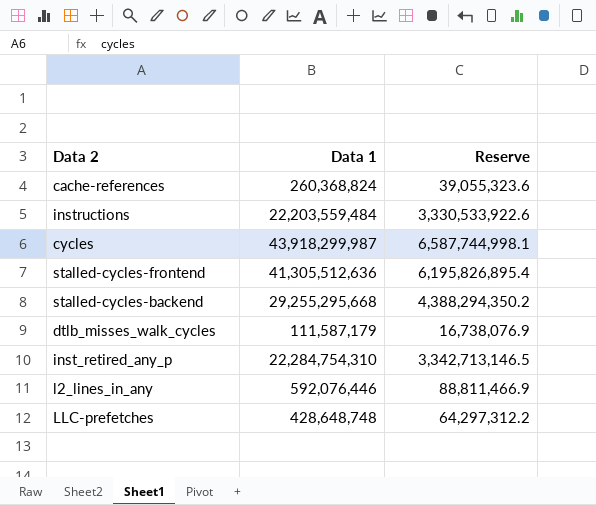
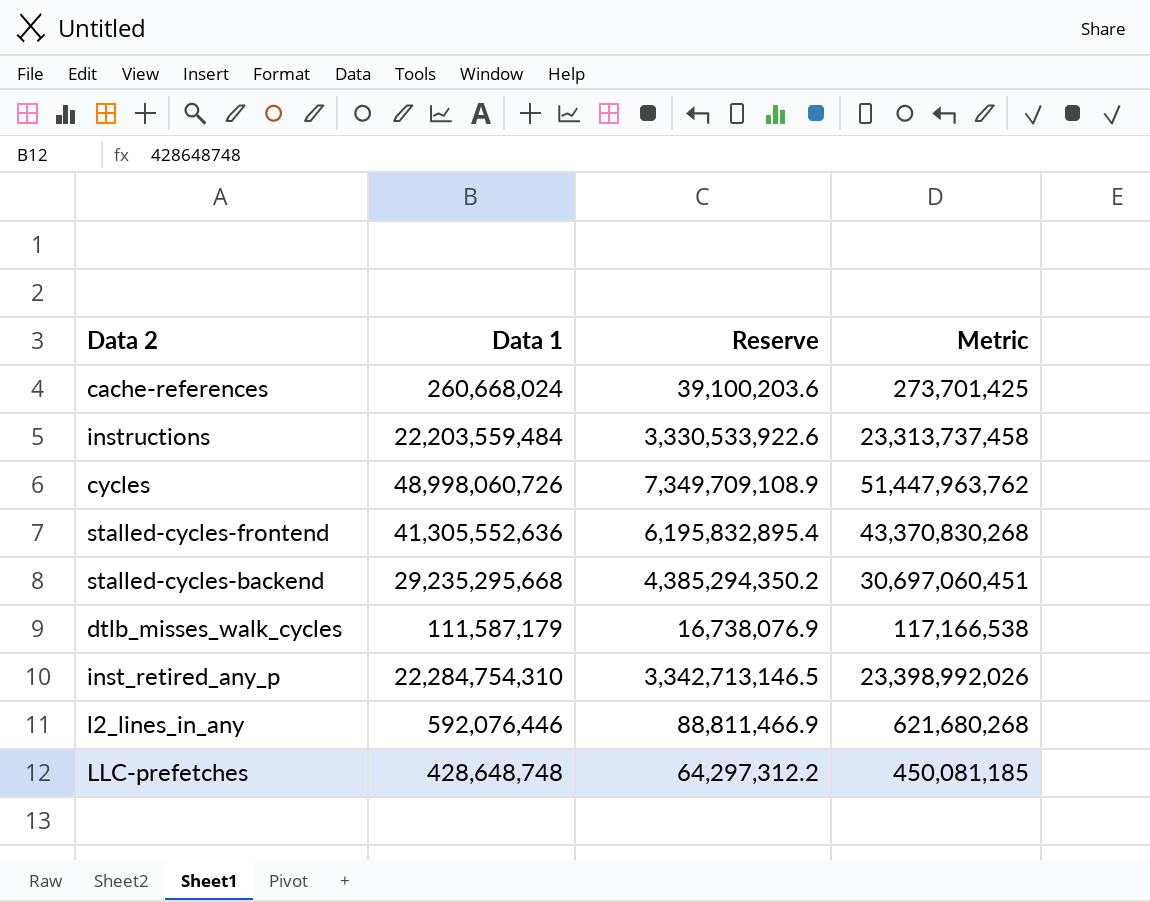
column Metric | formula: none -> [Data 1] * 1.05
cache-references | Data 1: 260,368,824 -> 260,668,024
cache-references | Reserve: 39,055,323.6 -> 39,100,203.6
cycles | Data 1: 43,918,299,987 -> 48,998,060,726
cycles | Reserve: 6,587,744,998.1 -> 7,349,709,108.9
stalled-cycles-frontend | Data 1: 41,305,512,636 -> 41,305,552,636
stalled-cycles-frontend | Reserve: 6,195,826,895.4 -> 6,195,832,895.4
stalled-cycles-backend | Data 1: 29,255,295,668 -> 29,235,295,668
stalled-cycles-backend | Reserve: 4,388,294,350.2 -> 4,385,294,350.2

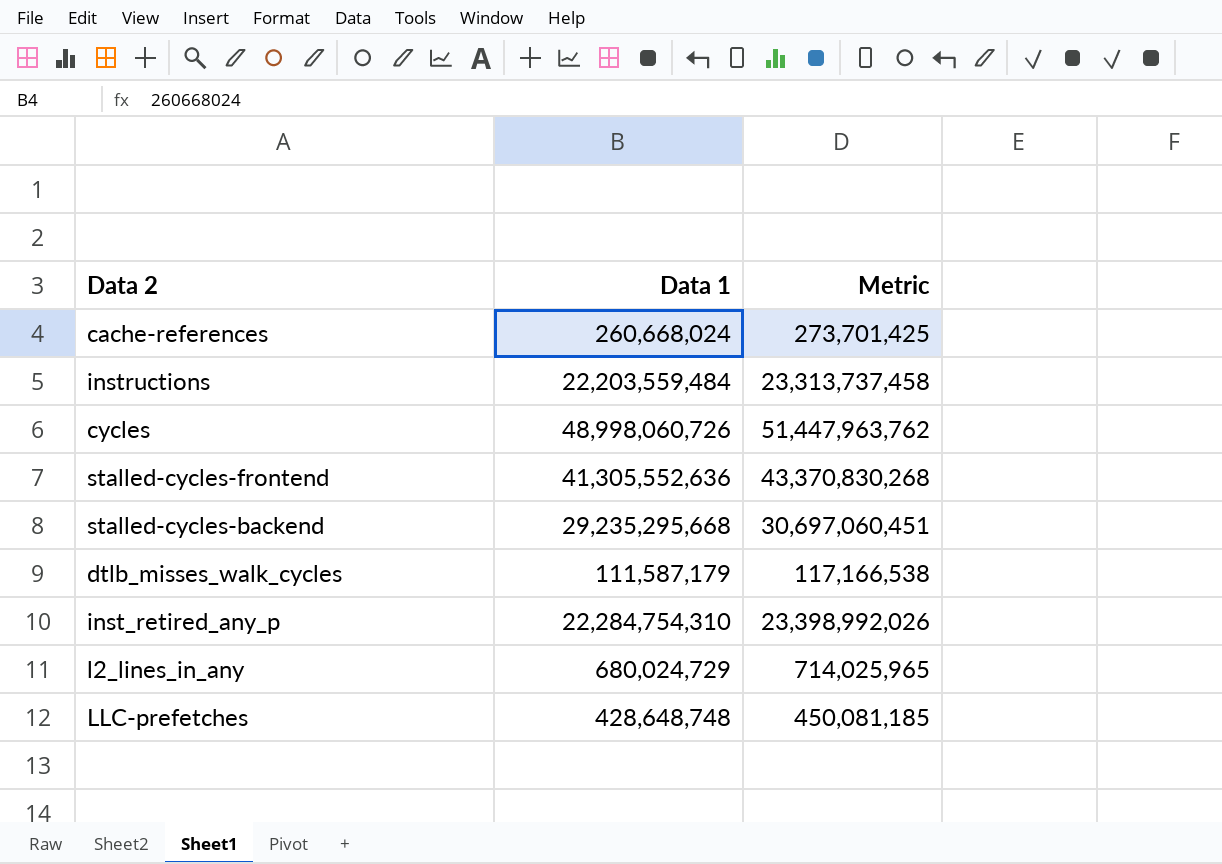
column Reserve | formula: [Data 1] * 0.15 -> none
l2_lines_in_any | Data 1: 592,076,446 -> 680,024,729
l2_lines_in_any | Metric: 621,680,268 -> 714,025,965

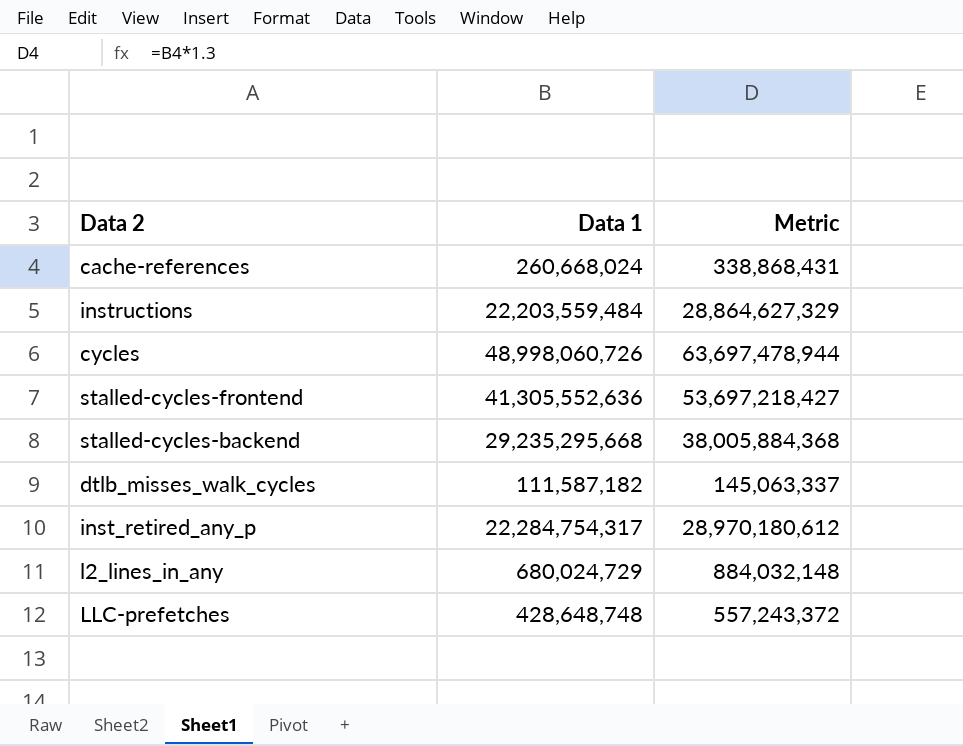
column Metric | formula: [Data 1] * 1.05 -> [Data 1] * 1.3
dtlb_misses_walk_cycles | Data 1: 111,587,179 -> 111,587,182
inst_retired_any_p | Data 1: 22,284,754,310 -> 22,284,754,317

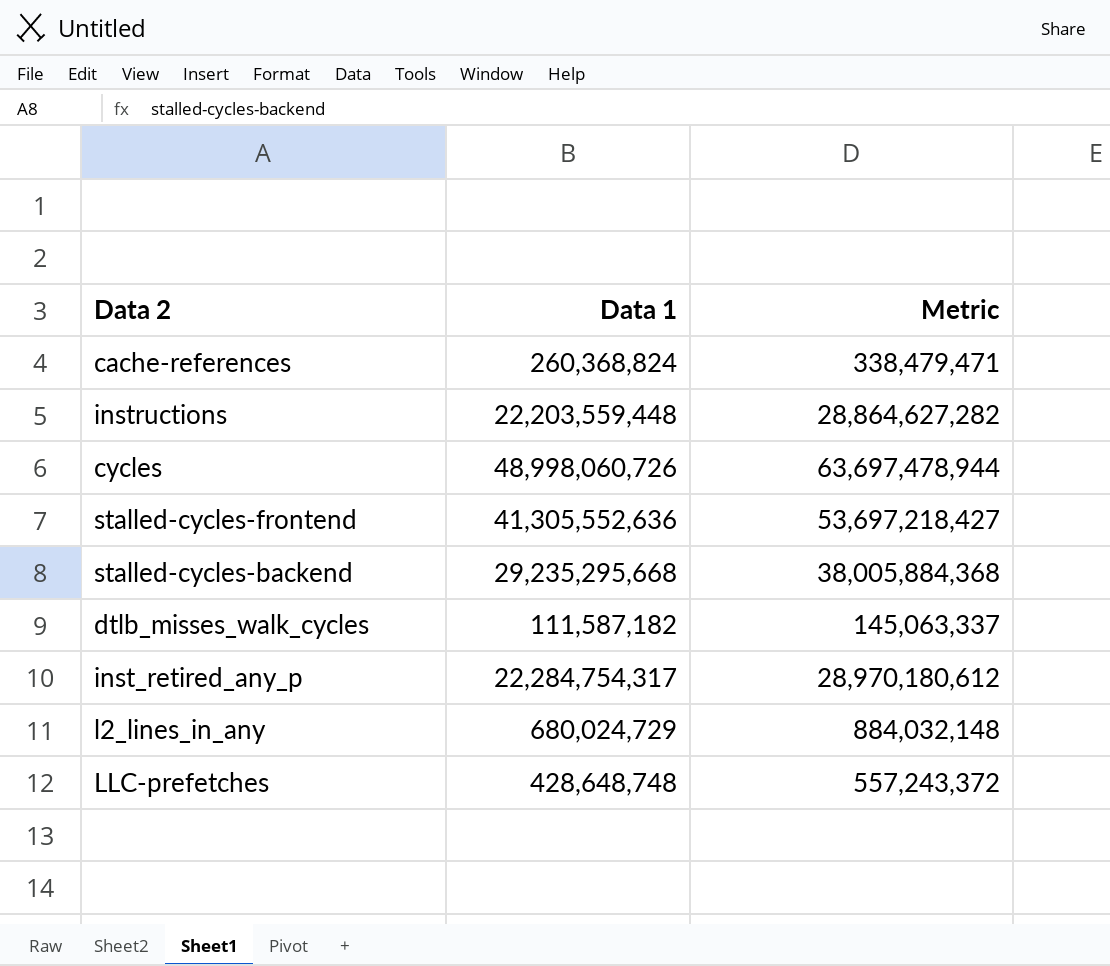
cache-references | Data 1: 260,668,024 -> 260,368,824
cache-references | Metric: 338,868,431 -> 338,479,471
instructions | Data 1: 22,203,559,484 -> 22,203,559,448
instructions | Metric: 28,864,627,329 -> 28,864,627,282

